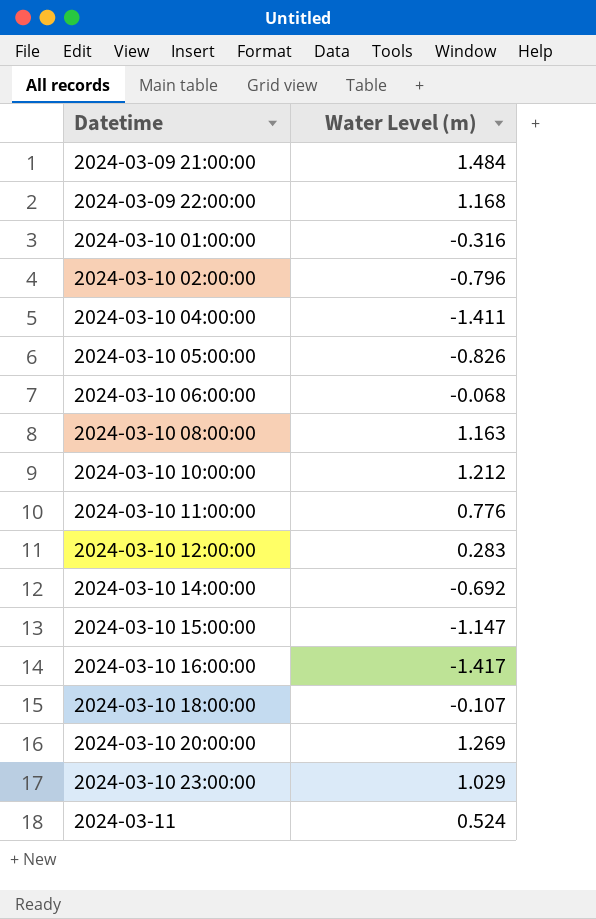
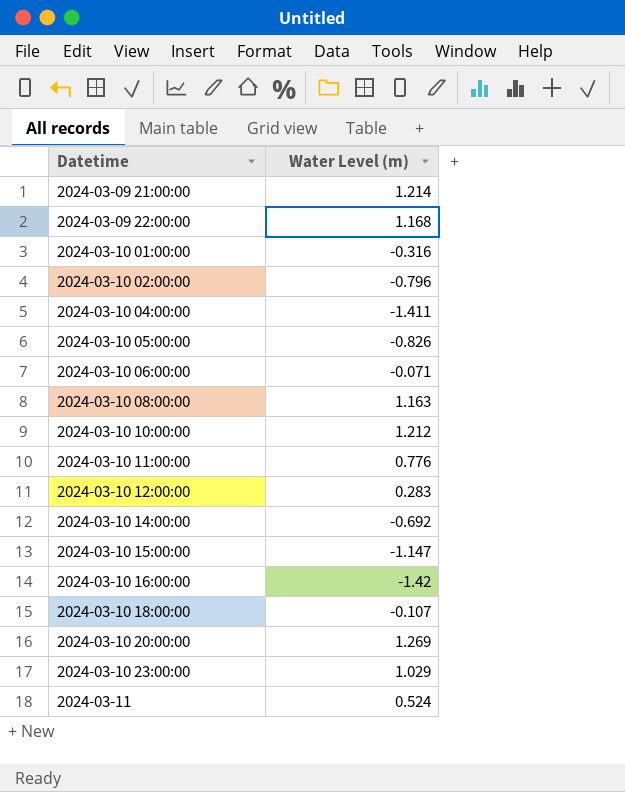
2024-03-09 21:00:00 | Water Level (m): 1.484 -> 1.214
2024-03-10 06:00:00 | Water Level (m): -0.068 -> -0.071
2024-03-10 16:00:00 | Water Level (m): -1.417 -> -1.42

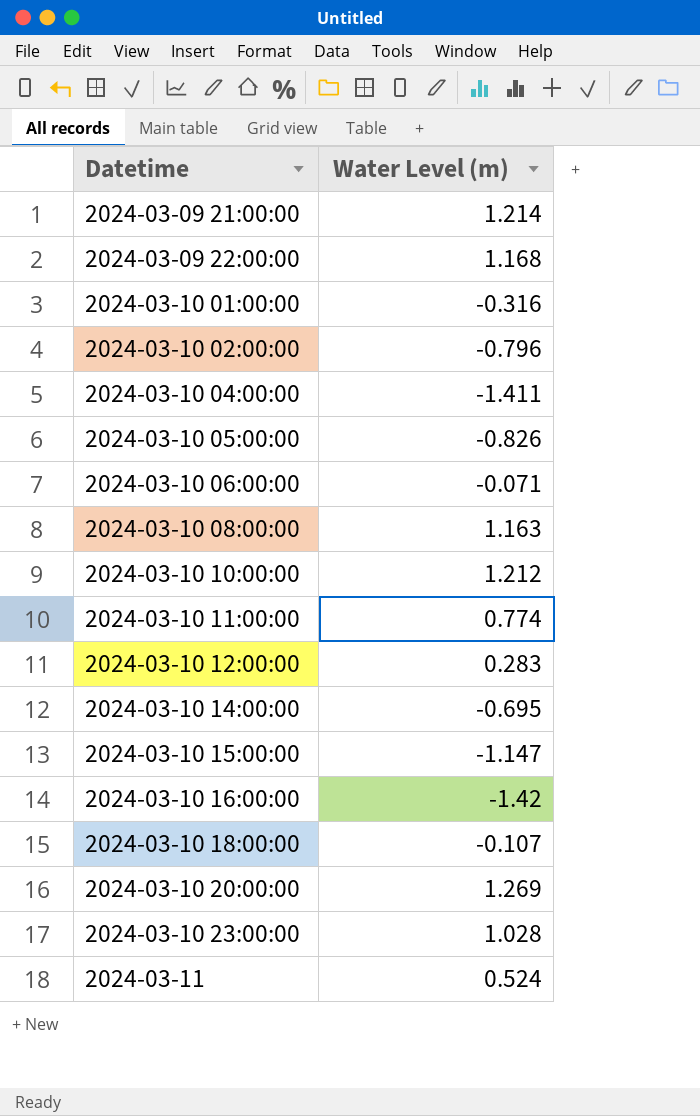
2024-03-10 11:00:00 | Water Level (m): 0.776 -> 0.774
2024-03-10 14:00:00 | Water Level (m): -0.692 -> -0.695
2024-03-10 23:00:00 | Water Level (m): 1.029 -> 1.028

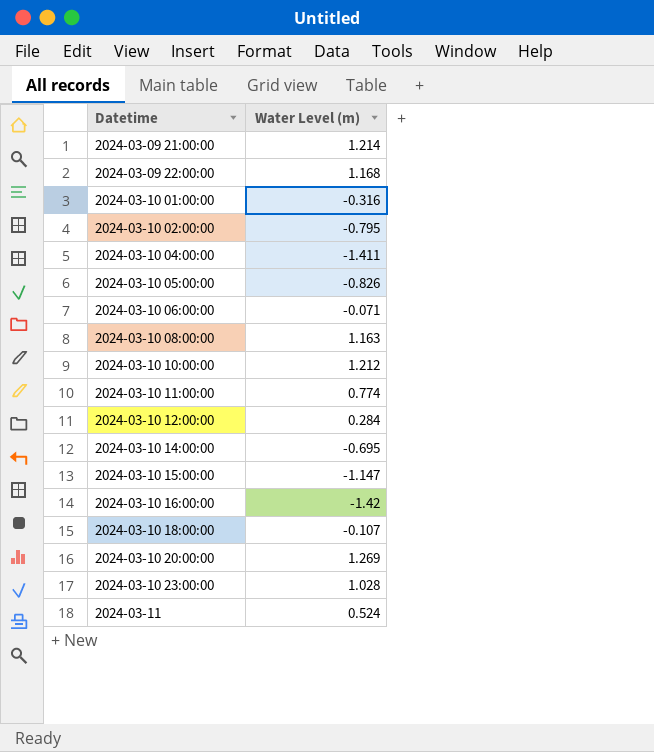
2024-03-10 02:00:00 | Water Level (m): -0.796 -> -0.795
2024-03-10 12:00:00 | Water Level (m): 0.283 -> 0.284

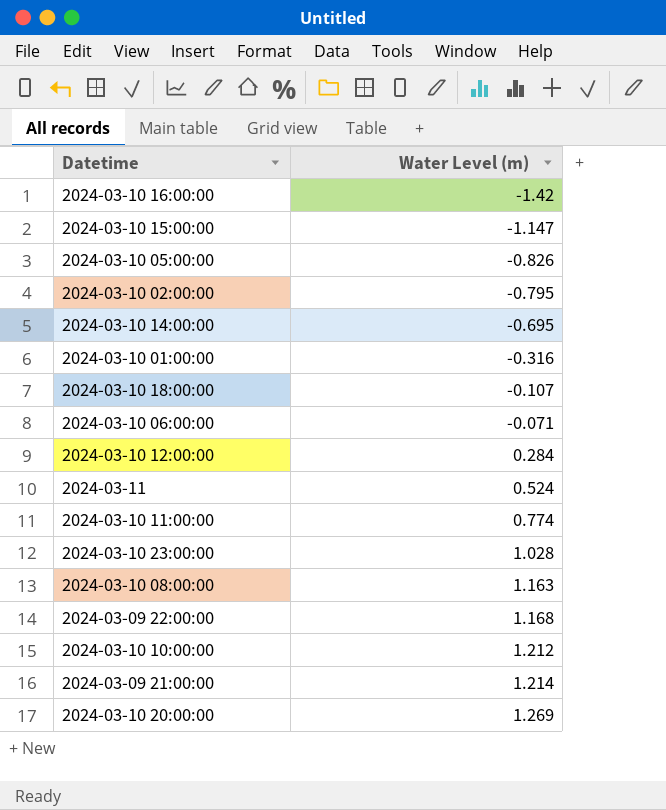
row order: Datetime ascending -> Water Level (m) ascending
row 2024-03-10 04:00:00: -1.411 -> none

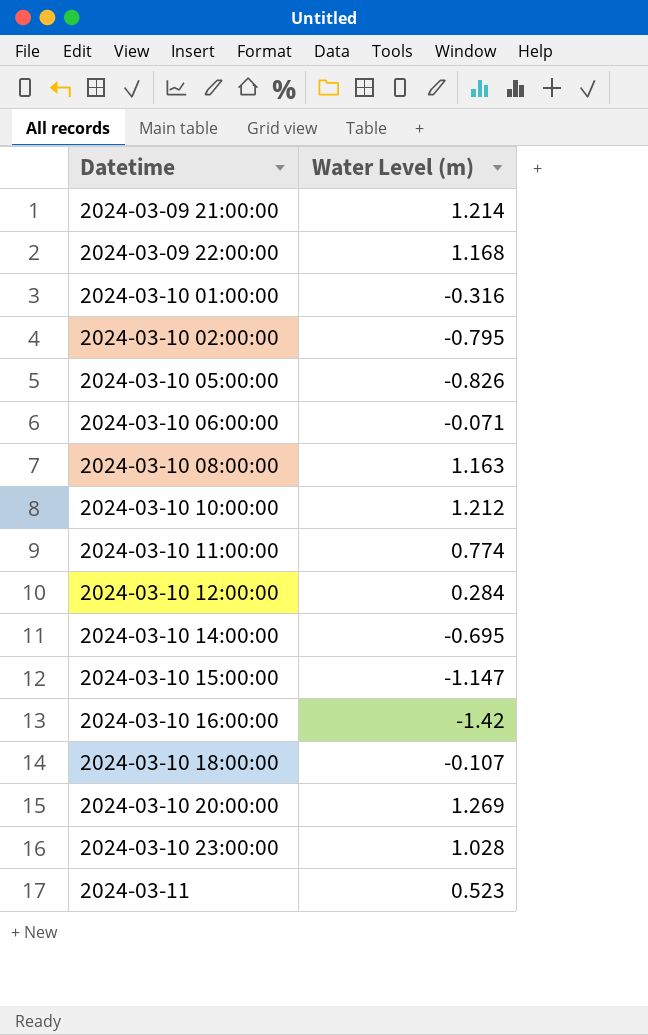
row order: Water Level (m) ascending -> Datetime ascending
2024-03-11 | Water Level (m): 0.524 -> 0.523

